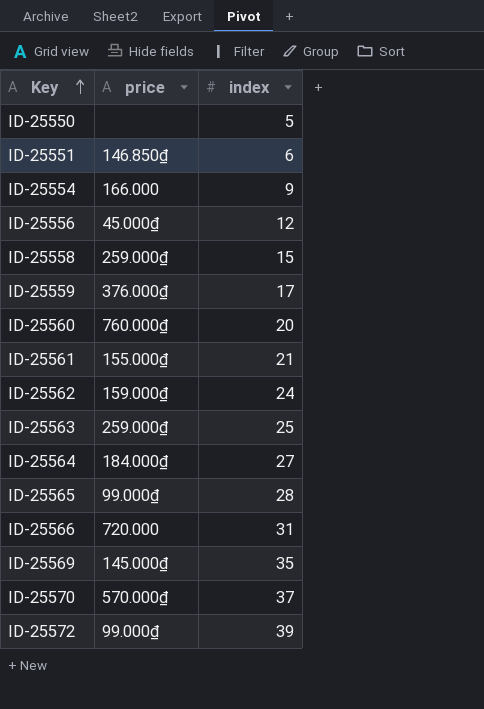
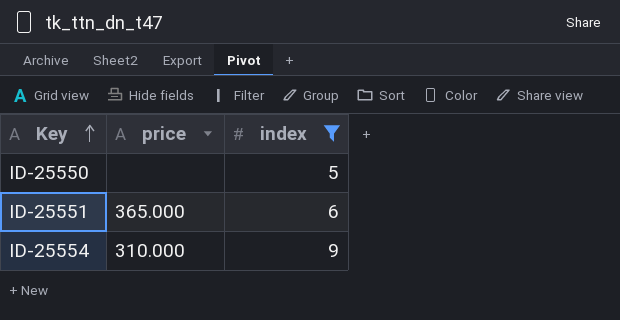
filter: none -> index <= 9
ID-25551 | price: 146.850₫ -> 365.000
ID-25554 | price: 166.000 -> 310.000

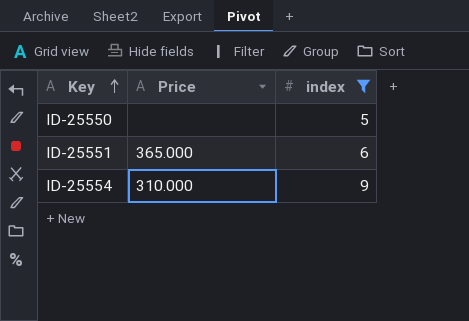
column name: price -> Price

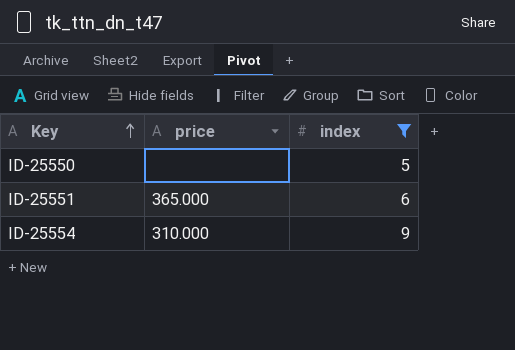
column name: Price -> price

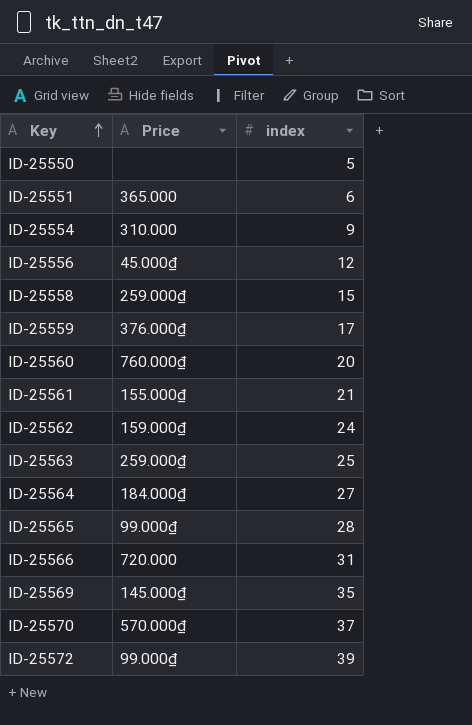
filter: index <= 9 -> none
column name: price -> Price

